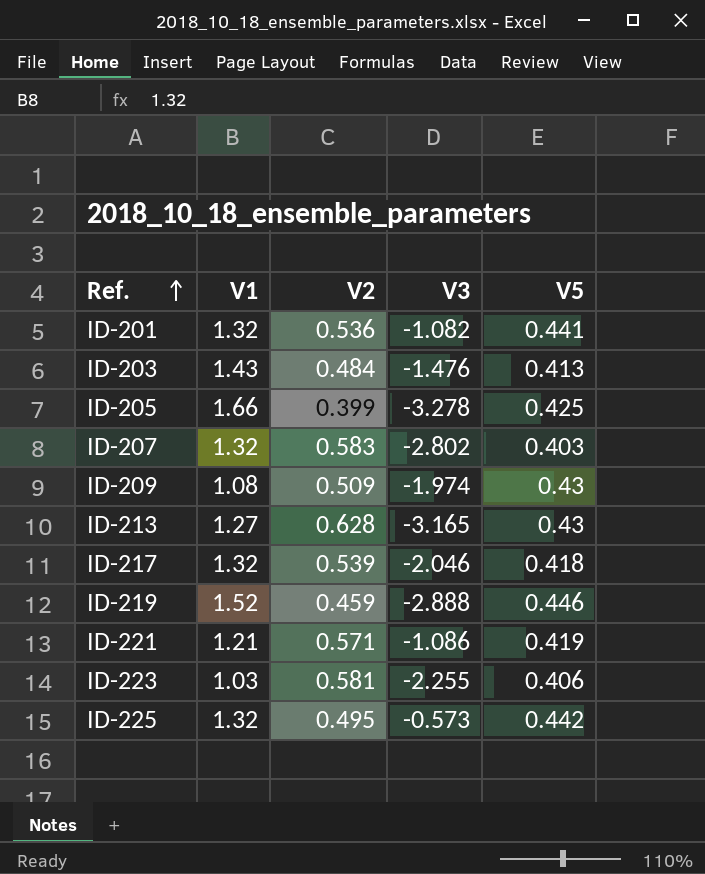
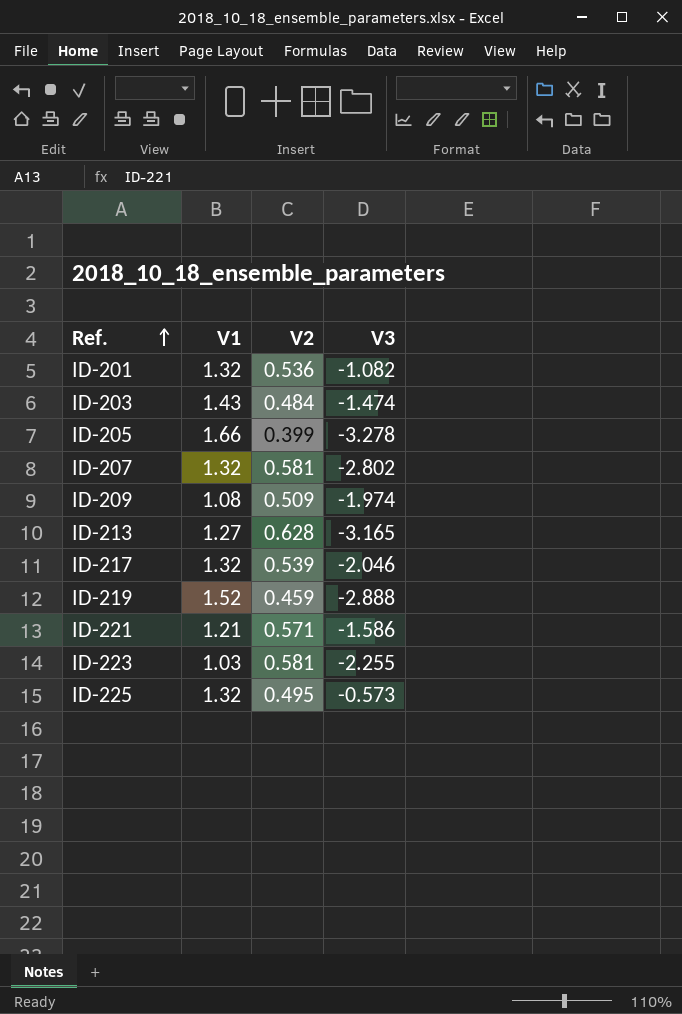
column V5 | position: 5 -> none
ID-203 | V3: -1.476 -> -1.474
ID-207 | V2: 0.583 -> 0.581
ID-221 | V3: -1.086 -> -1.586

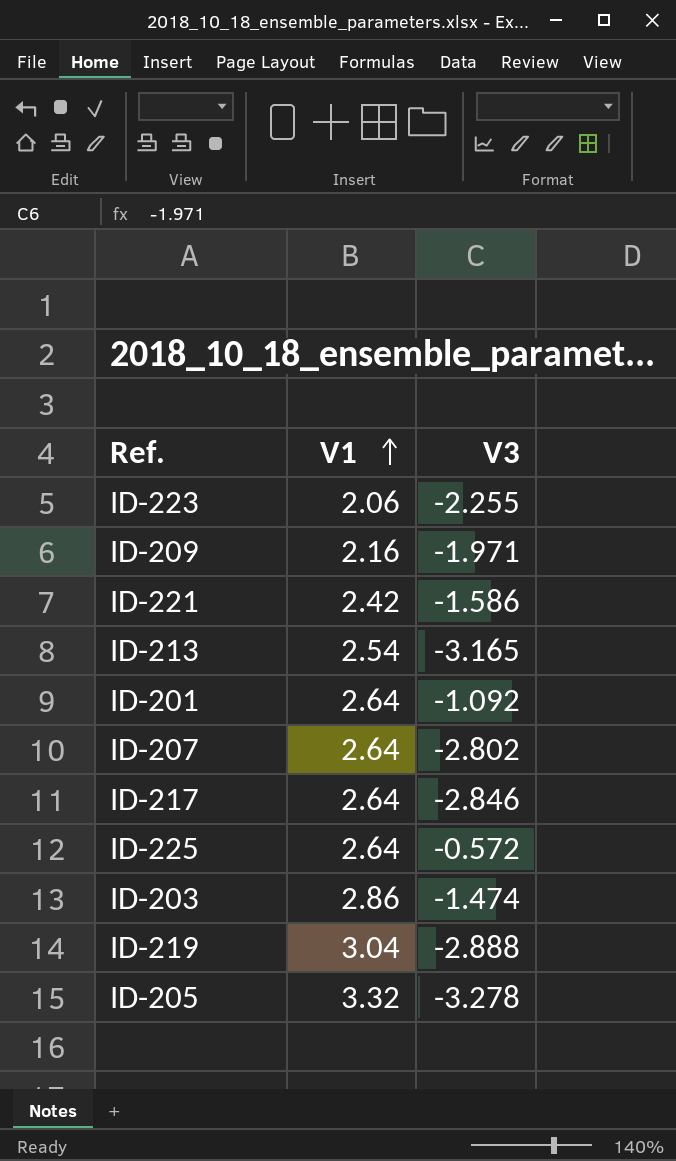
row order: Ref. ascending -> V1 ascending
column V2 | position: 3 -> none
ID-223 | V1: 1.03 -> 2.06
ID-209 | V1: 1.08 -> 2.16
ID-209 | V3: -1.974 -> -1.971
ID-221 | V1: 1.21 -> 2.42
ID-213 | V1: 1.27 -> 2.54
ID-201 | V1: 1.32 -> 2.64
ID-201 | V3: -1.082 -> -1.092
ID-207 | V1: 1.32 -> 2.64
ID-217 | V1: 1.32 -> 2.64
ID-217 | V3: -2.046 -> -2.846
ID-225 | V1: 1.32 -> 2.64
ID-225 | V3: -0.573 -> -0.572
ID-203 | V1: 1.43 -> 2.86
ID-219 | V1: 1.52 -> 3.04
ID-205 | V1: 1.66 -> 3.32

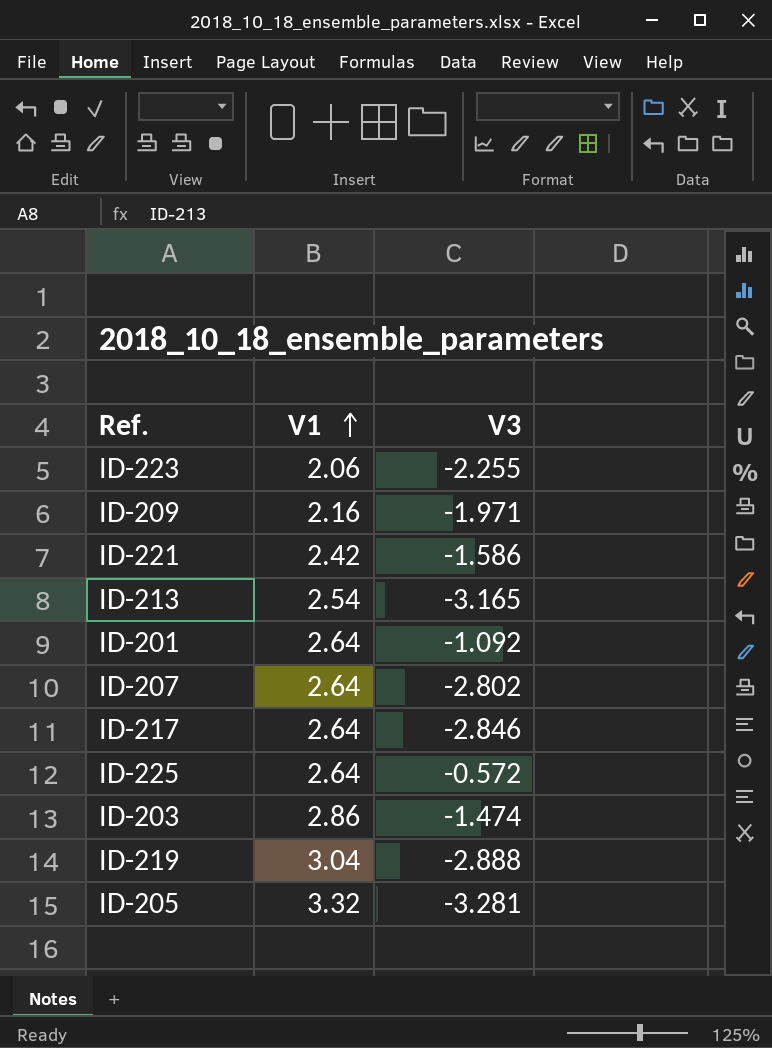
ID-205 | V3: -3.278 -> -3.281

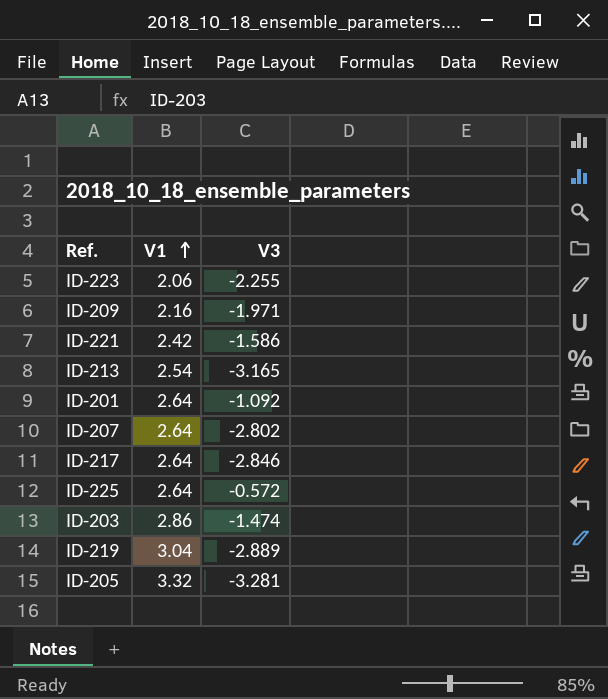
ID-219 | V3: -2.888 -> -2.889

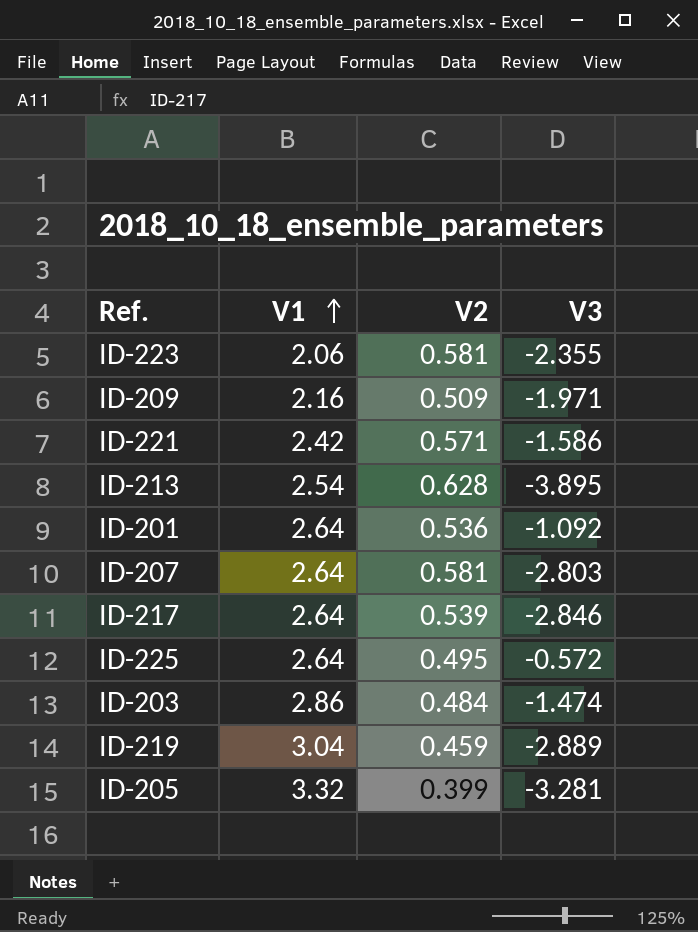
column V2 | position: none -> 3
ID-223 | V3: -2.255 -> -2.355
ID-213 | V3: -3.165 -> -3.895
ID-207 | V3: -2.802 -> -2.803

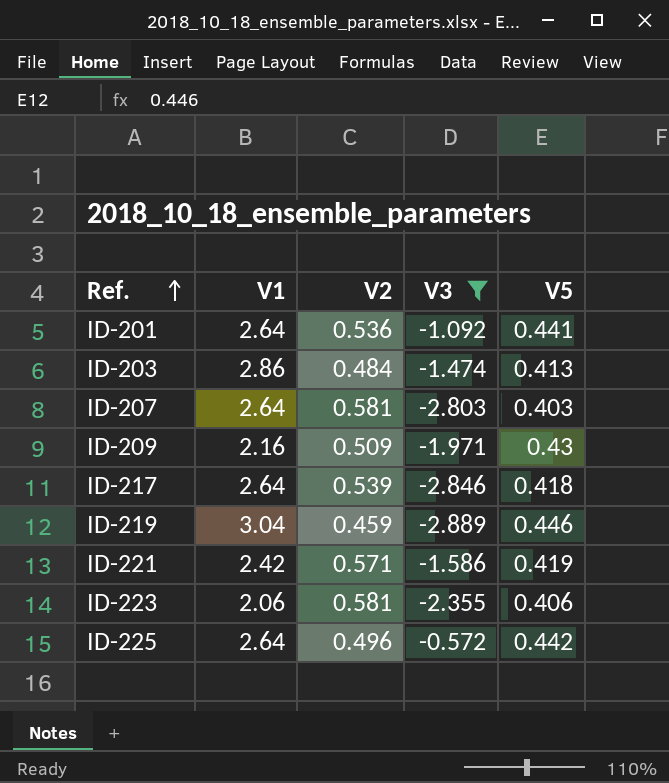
filter: none -> V3 >= -2.889
row order: V1 ascending -> Ref. ascending
column V5 | position: none -> 5
ID-225 | V2: 0.495 -> 0.496

